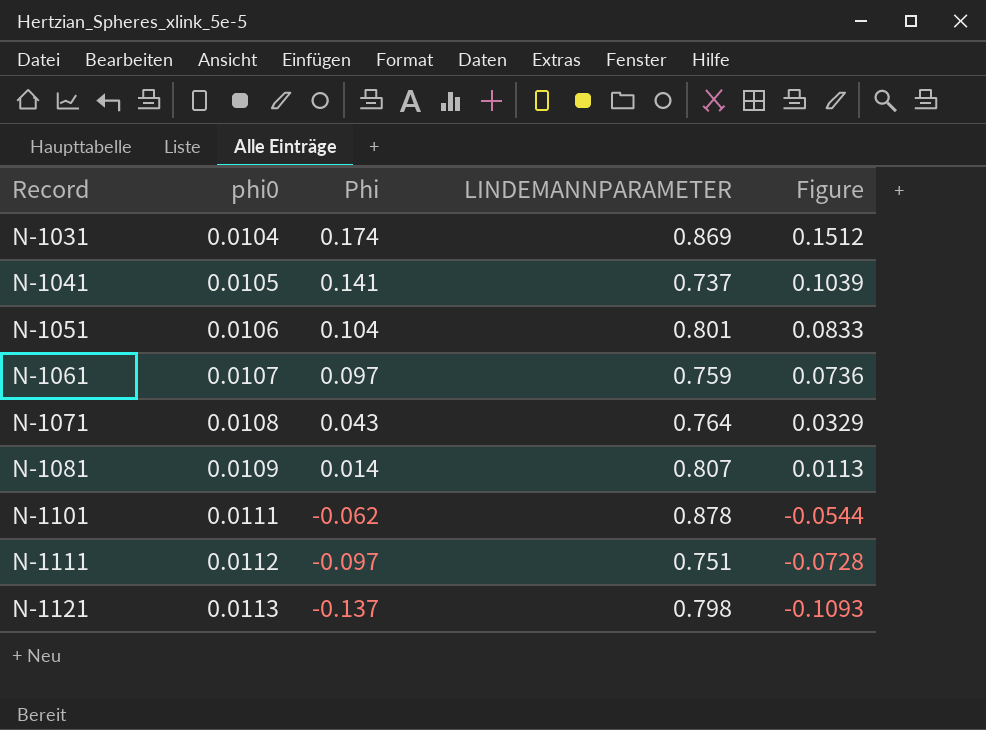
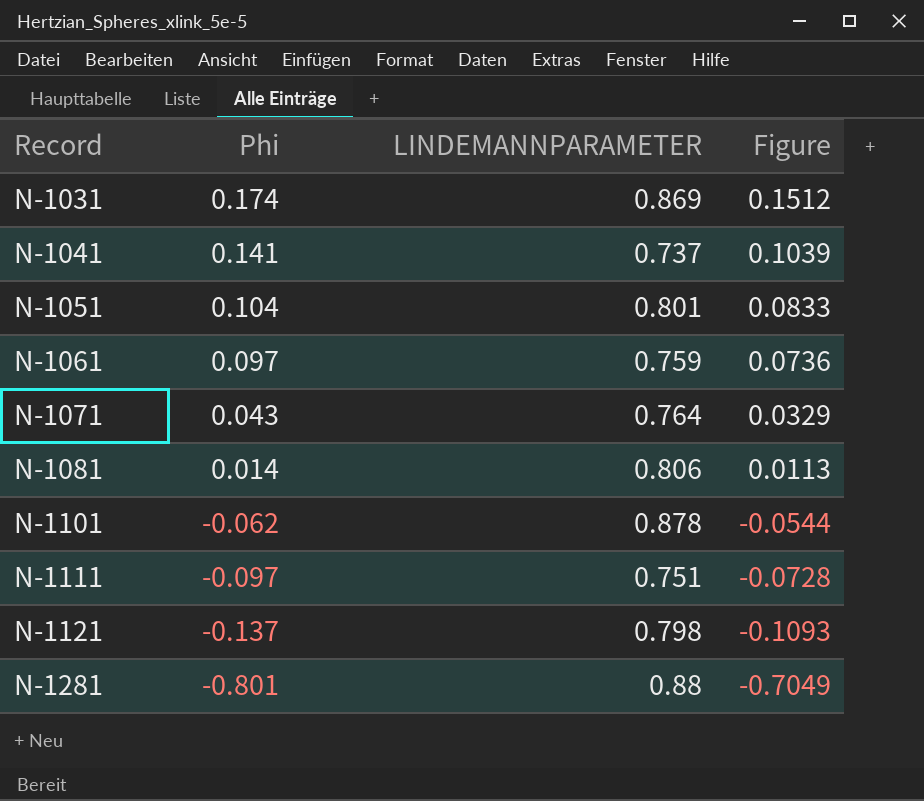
column phi0 | position: 2 -> none
N-1081 | LINDEMANNPARAMETER: 0.807 -> 0.806
row N-1281: none -> -0.801 | 0.88 | -0.7049

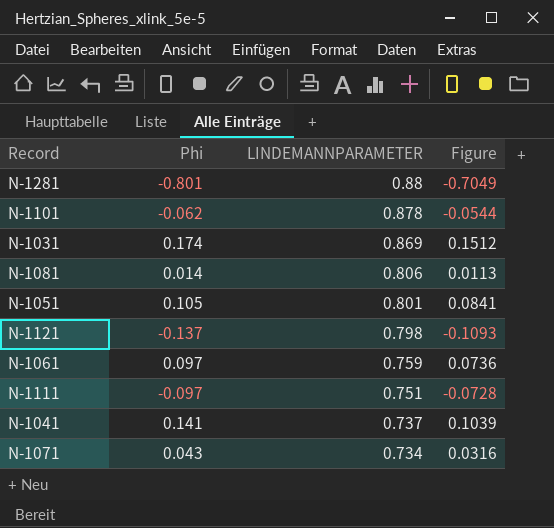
row order: Record ascending -> LINDEMANNPARAMETER descending
N-1051 | Phi: 0.104 -> 0.105
N-1051 | Figure: 0.0833 -> 0.0841
N-1071 | LINDEMANNPARAMETER: 0.764 -> 0.734
N-1071 | Figure: 0.0329 -> 0.0316

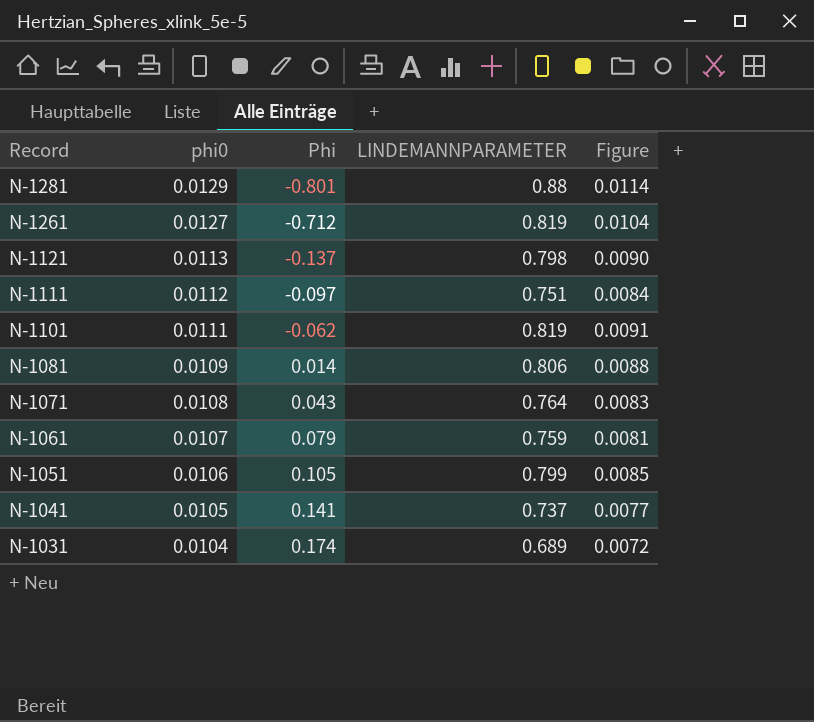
row order: LINDEMANNPARAMETER descending -> Record descending
column phi0 | position: none -> 2
column Figure | formula: [Phi] * [LINDEMANNPARAMETER] -> [phi0] * [LINDEMANNPARAMETER]
row N-1261: none -> 0.0127 | -0.712 | 0.819 | 0.0104
N-1101 | LINDEMANNPARAMETER: 0.878 -> 0.819
N-1071 | LINDEMANNPARAMETER: 0.734 -> 0.764
N-1061 | Phi: 0.097 -> 0.079
N-1051 | LINDEMANNPARAMETER: 0.801 -> 0.799
N-1031 | LINDEMANNPARAMETER: 0.869 -> 0.689

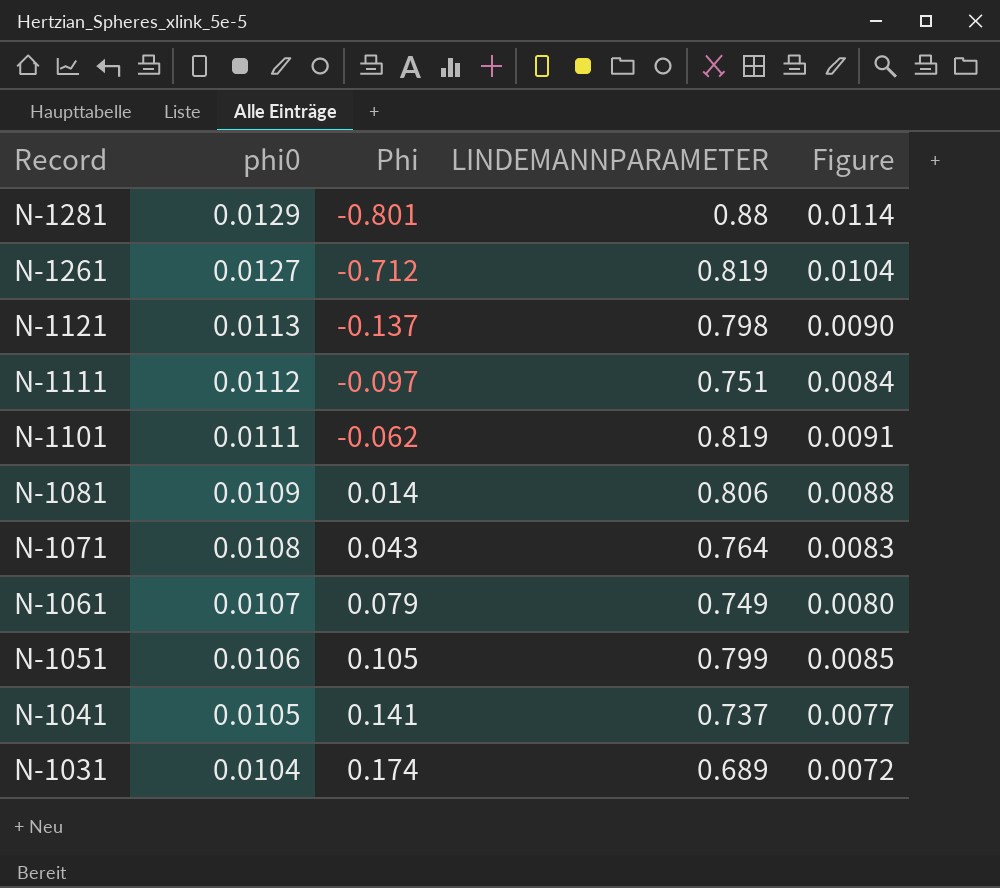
N-1061 | LINDEMANNPARAMETER: 0.759 -> 0.749
N-1061 | Figure: 0.0081 -> 0.0080

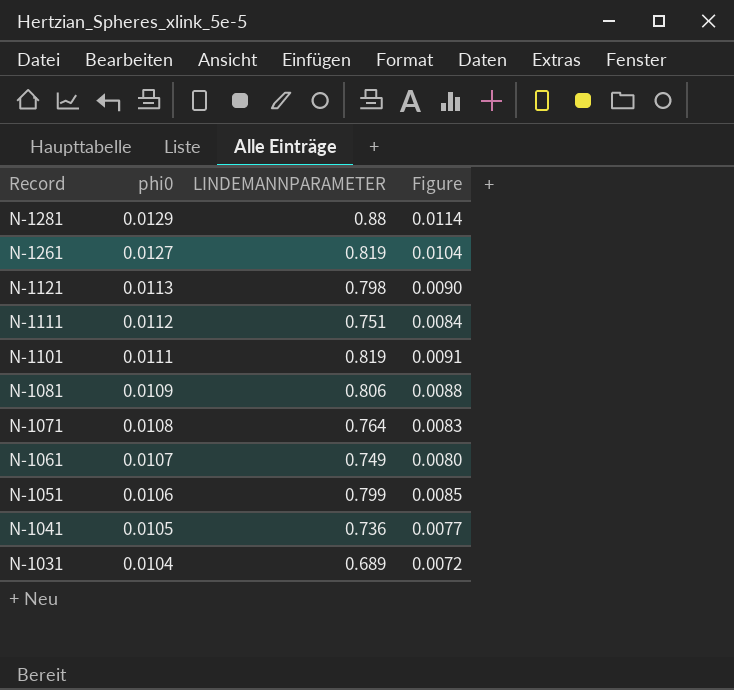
column Phi | position: 3 -> none
N-1041 | LINDEMANNPARAMETER: 0.737 -> 0.736

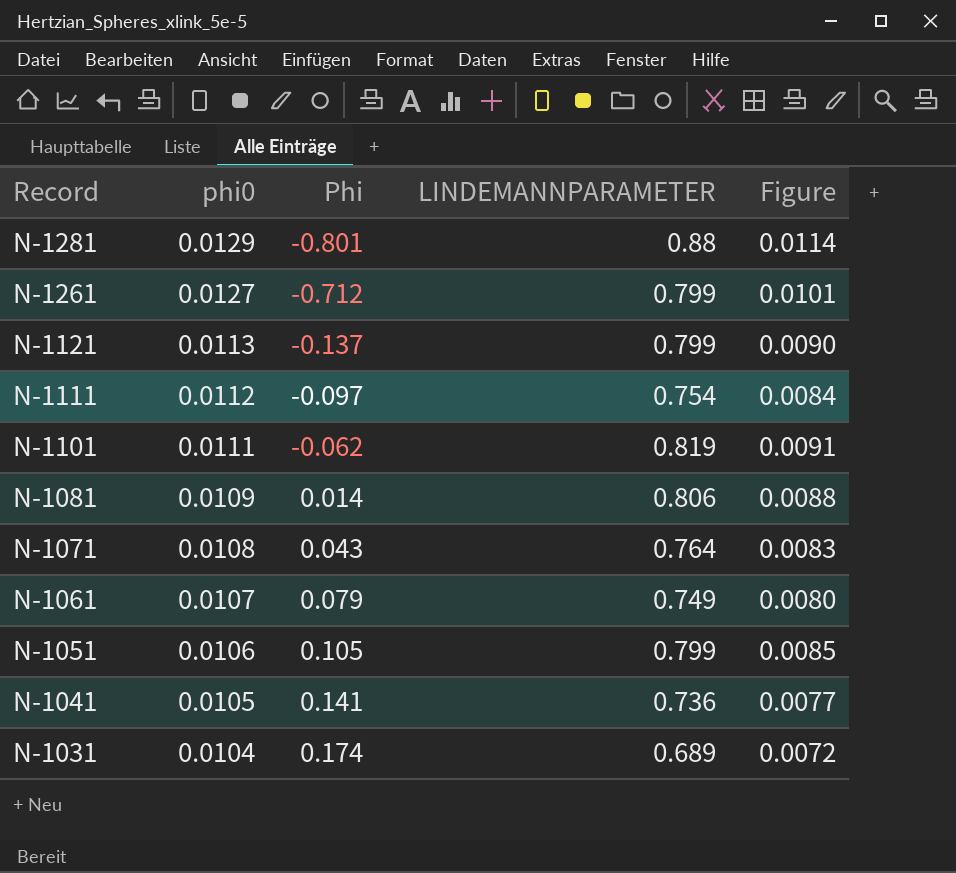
column Phi | position: none -> 3
N-1261 | LINDEMANNPARAMETER: 0.819 -> 0.799
N-1261 | Figure: 0.0104 -> 0.0101
N-1121 | LINDEMANNPARAMETER: 0.798 -> 0.799
N-1111 | LINDEMANNPARAMETER: 0.751 -> 0.754

